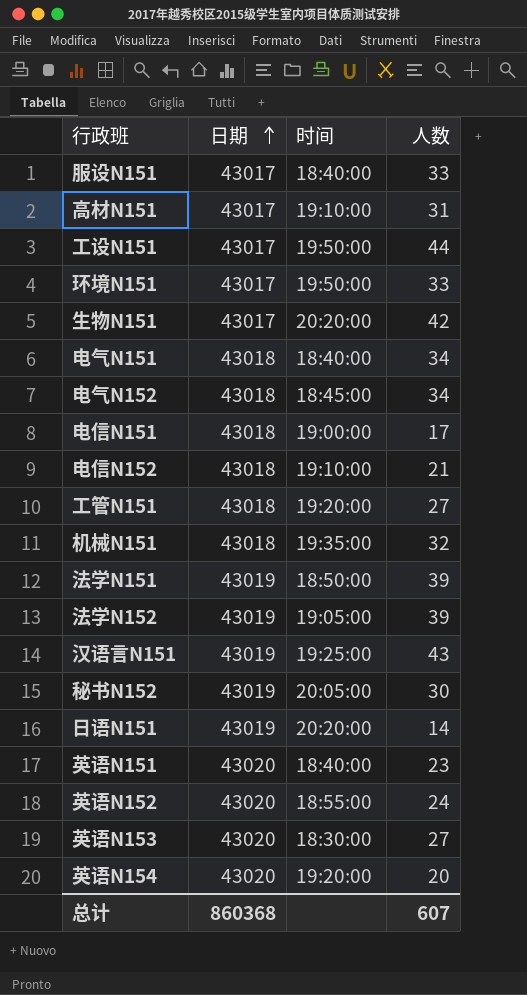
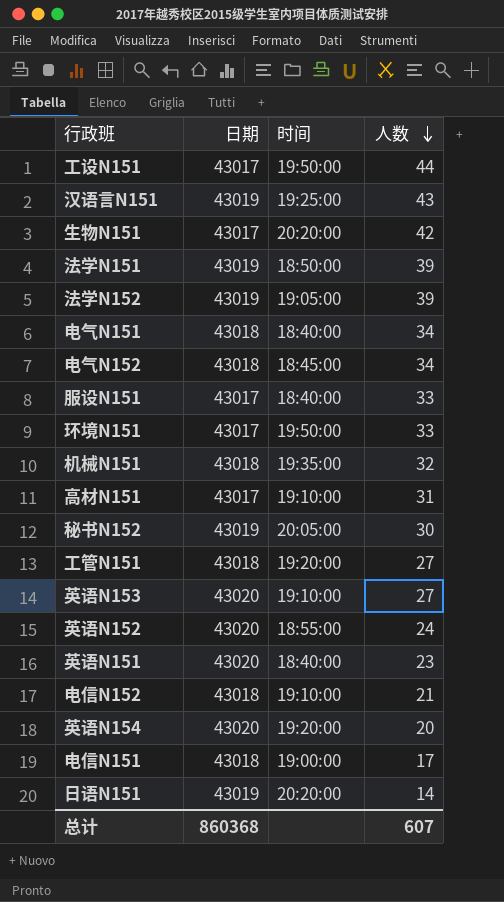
row order: 日期 ascending -> 人数 descending
英语N153 | 时间: 18:30:00 -> 19:10:00

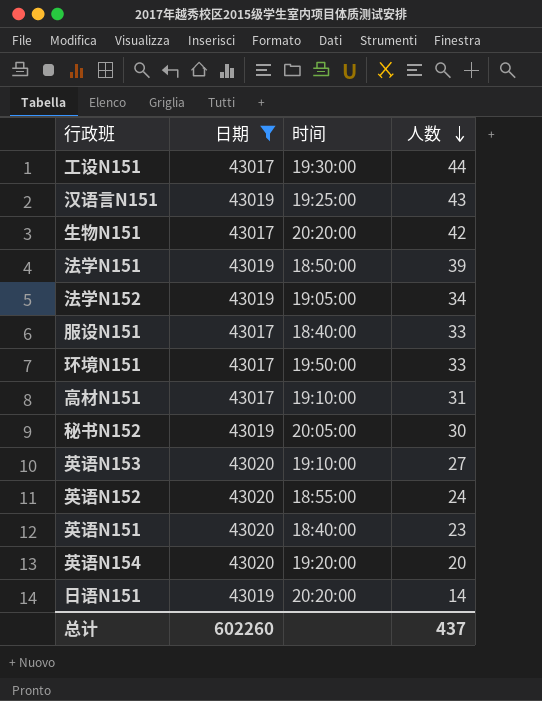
filter: none -> 日期 != 43018
工设N151 | 时间: 19:50:00 -> 19:30:00
法学N152 | 人数: 39 -> 34
总计 | 日期: 860368 -> 602260
总计 | 人数: 607 -> 437

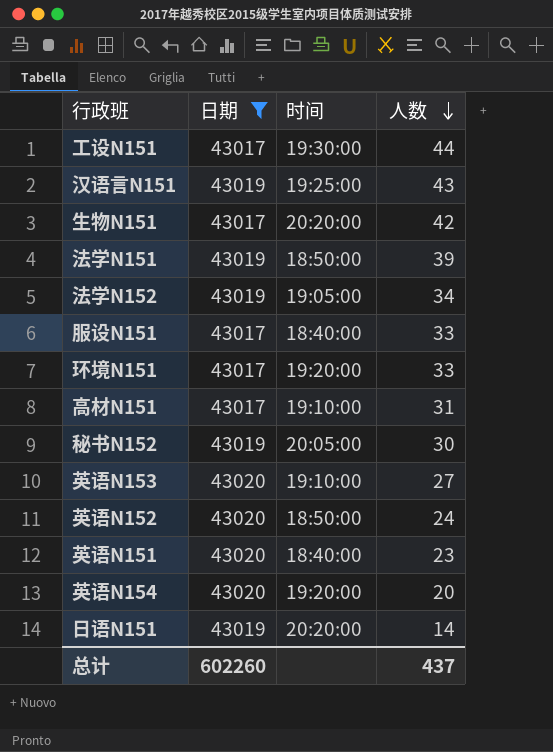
环境N151 | 时间: 19:50:00 -> 19:20:00
英语N152 | 时间: 18:55:00 -> 18:50:00

